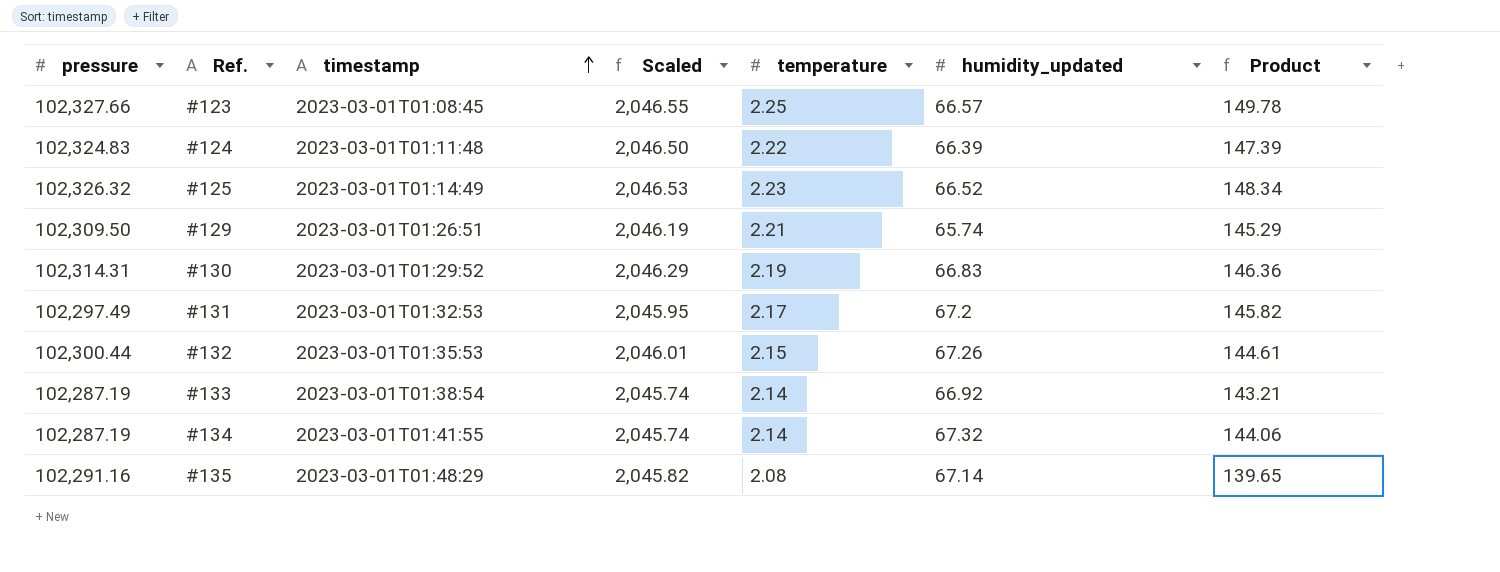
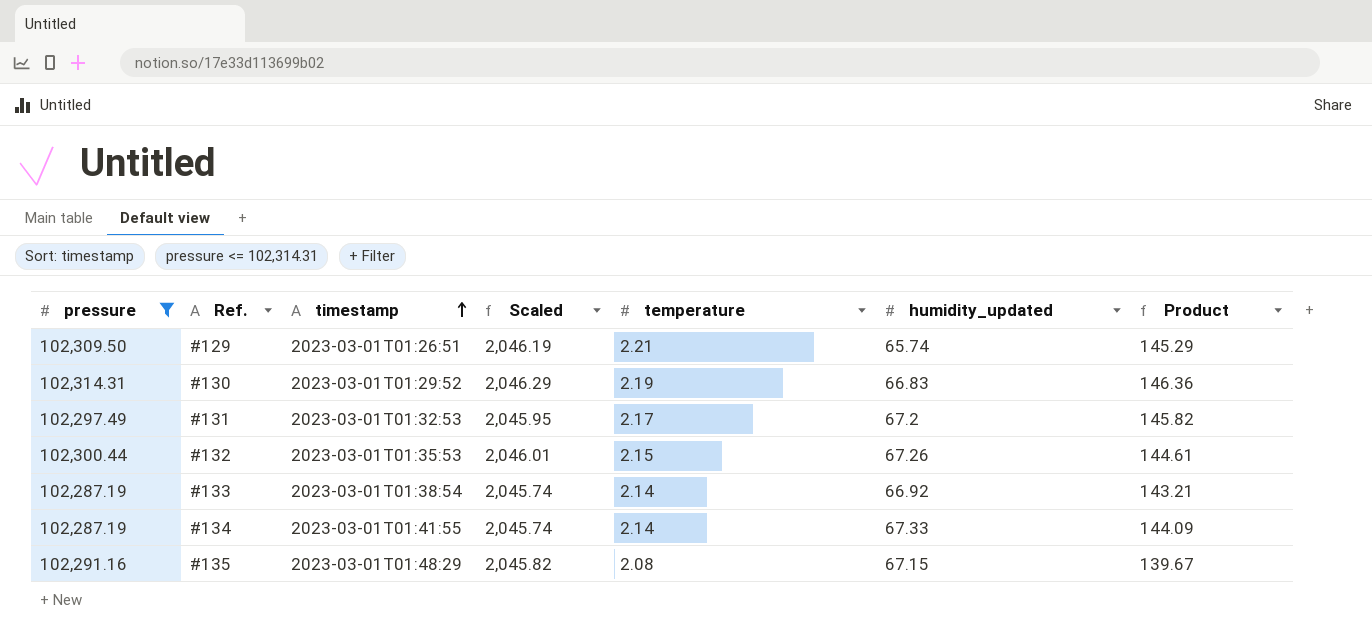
filter: none -> pressure <= 102,314.31
#134 | humidity_updated: 67.32 -> 67.33
#134 | Product: 144.06 -> 144.09
#135 | humidity_updated: 67.14 -> 67.15
#135 | Product: 139.65 -> 139.67

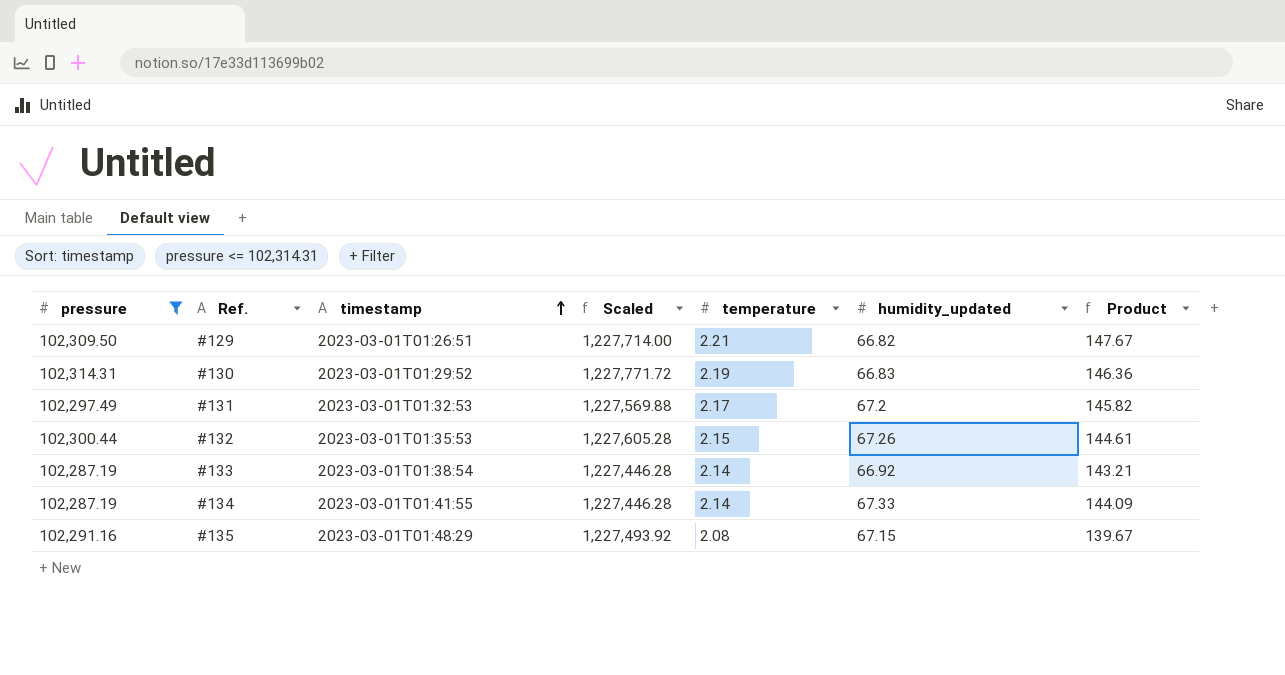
column Scaled | formula: [pressure] * 0.02 -> [pressure] * 12
#129 | humidity_updated: 65.74 -> 66.82
#129 | Product: 145.29 -> 147.67

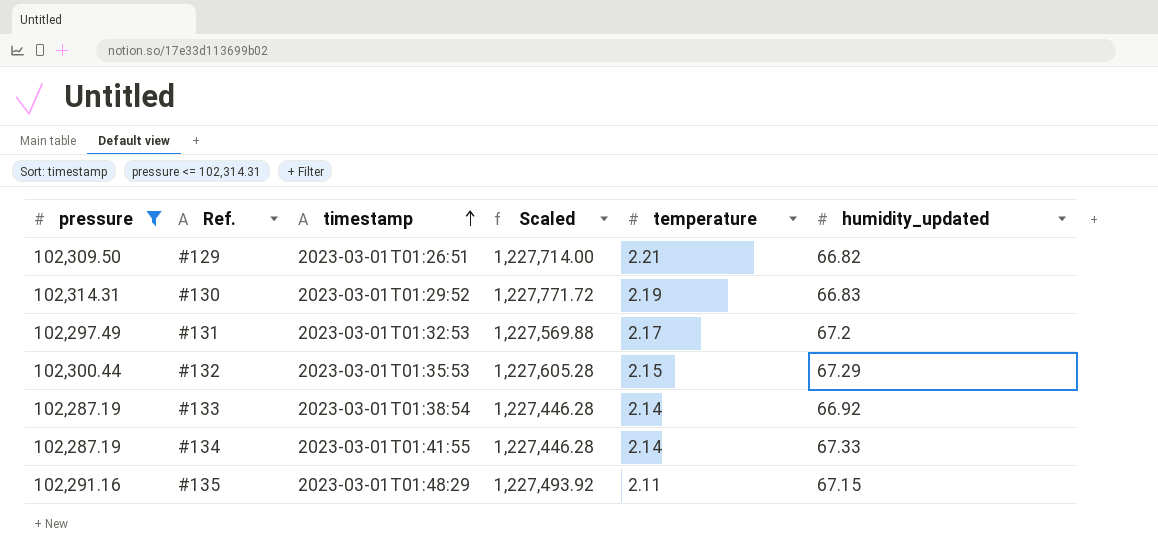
column Product | formula: [temperature] * [humidity_updated] -> none
#132 | humidity_updated: 67.26 -> 67.29
#135 | temperature: 2.08 -> 2.11

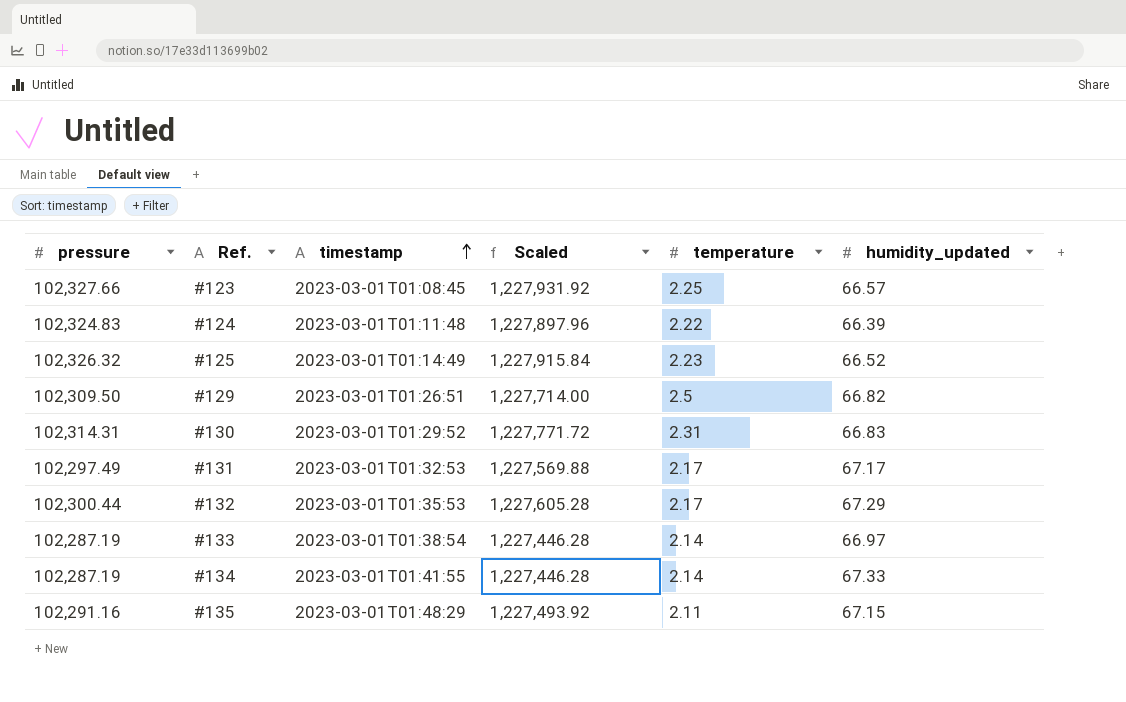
filter: pressure <= 102,314.31 -> none
#129 | temperature: 2.21 -> 2.5
#130 | temperature: 2.19 -> 2.31
#131 | humidity_updated: 67.2 -> 67.17
#132 | temperature: 2.15 -> 2.17
#133 | humidity_updated: 66.92 -> 66.97

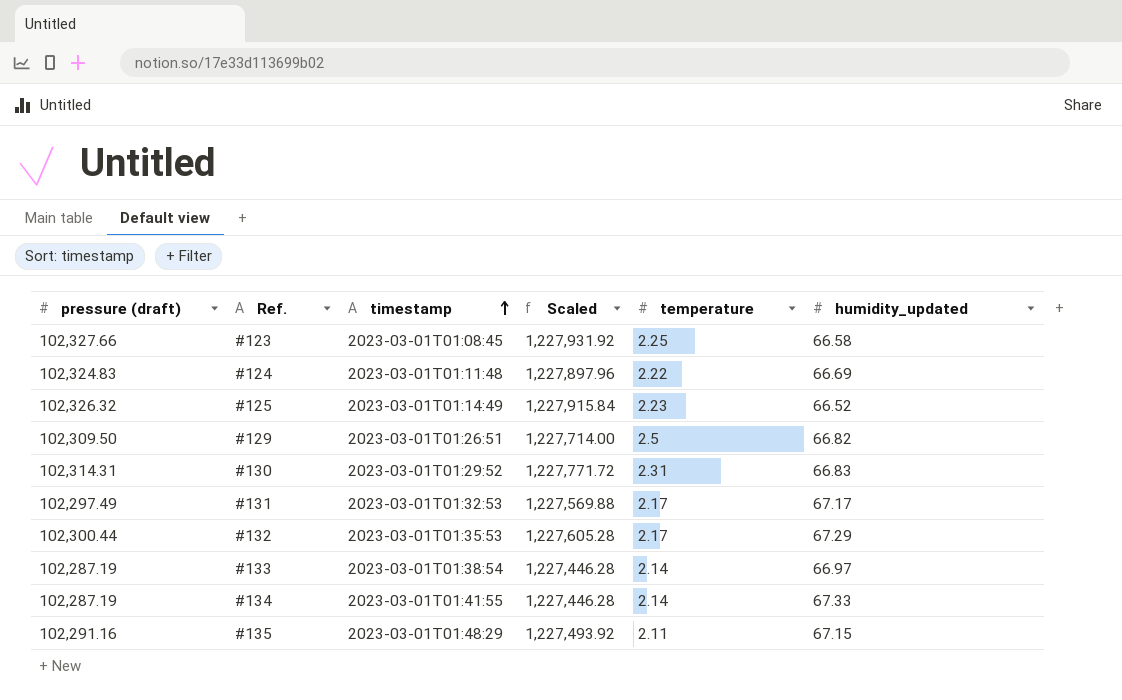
column name: pressure -> pressure (draft)
#123 | humidity_updated: 66.57 -> 66.58
#124 | humidity_updated: 66.39 -> 66.69

